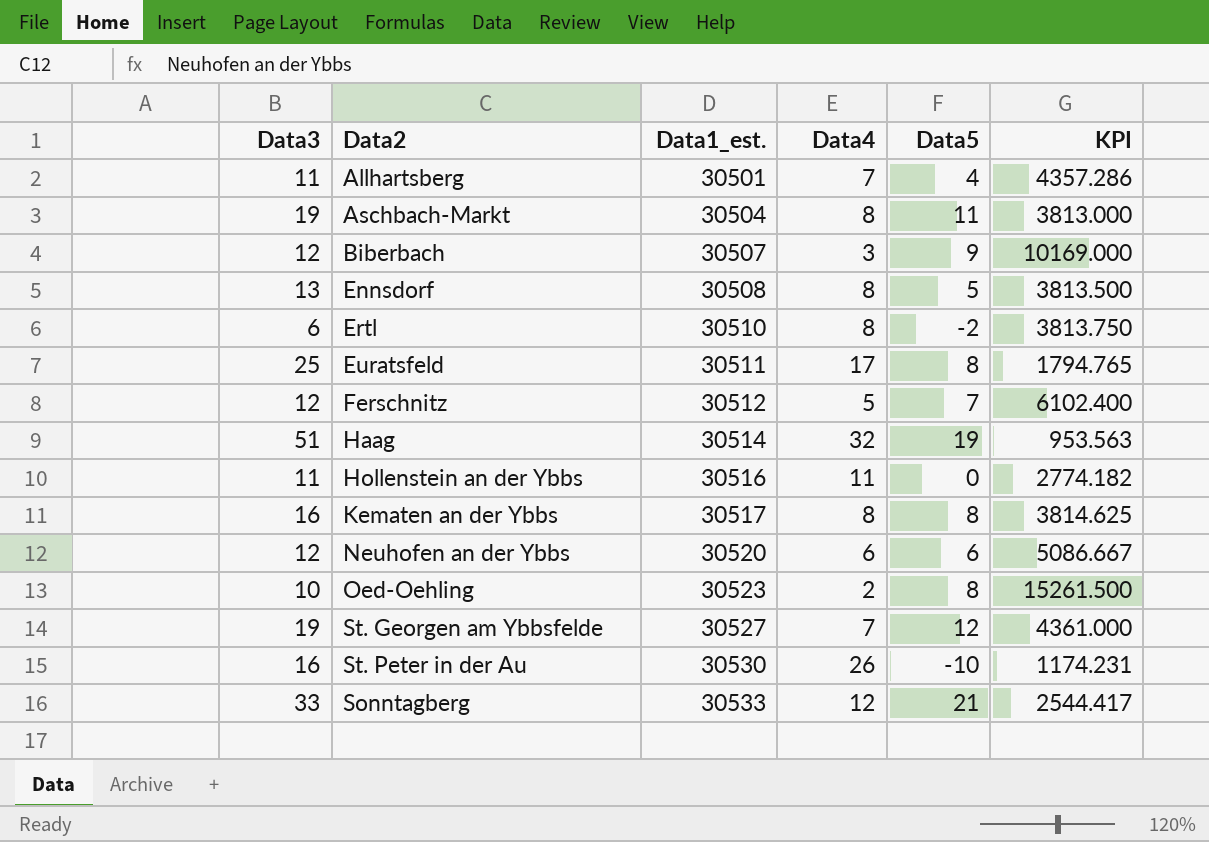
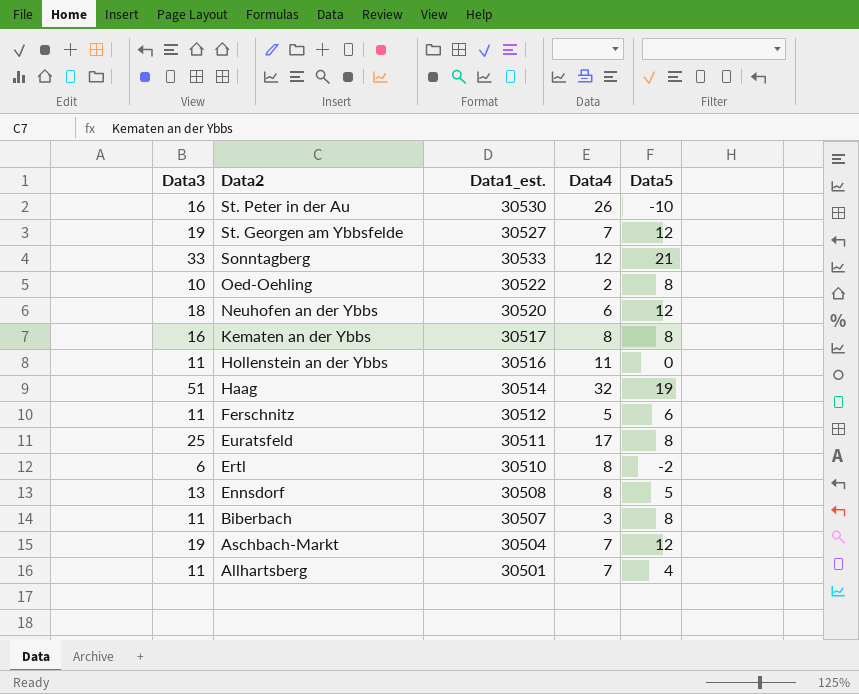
row order: Data1_est. ascending -> Data2 descending
column KPI | formula: [Data1_est.] / [Data4] -> none
Oed-Oehling | Data1_est.: 30523 -> 30522
Neuhofen an der Ybbs | Data3: 12 -> 18
Neuhofen an der Ybbs | Data5: 6 -> 12
Ferschnitz | Data3: 12 -> 11
Ferschnitz | Data5: 7 -> 6
Biberbach | Data3: 12 -> 11
Biberbach | Data5: 9 -> 8
Aschbach-Markt | Data4: 8 -> 7
Aschbach-Markt | Data5: 11 -> 12

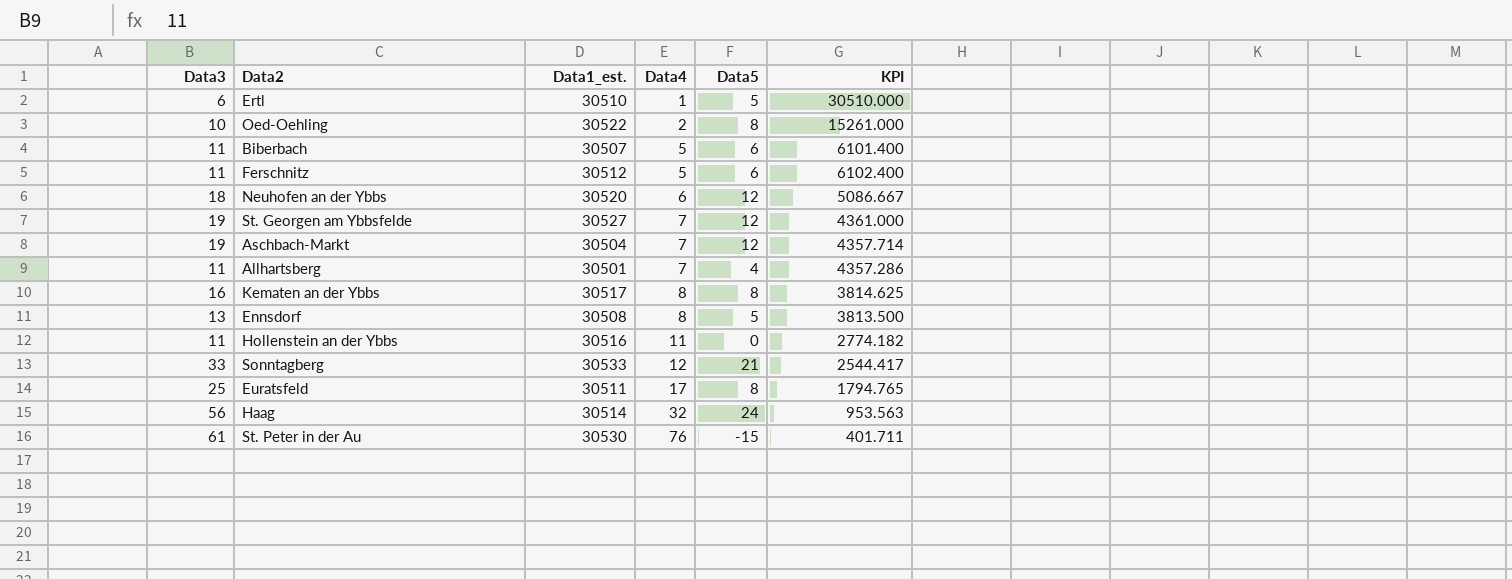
row order: Data2 descending -> Data4 ascending
column KPI | formula: none -> [Data1_est.] / [Data4]
Ertl | Data4: 8 -> 1
Ertl | Data5: -2 -> 5
Biberbach | Data4: 3 -> 5
Biberbach | Data5: 8 -> 6
Haag | Data3: 51 -> 56
Haag | Data5: 19 -> 24
St. Peter in der Au | Data3: 16 -> 61
St. Peter in der Au | Data4: 26 -> 76
St. Peter in der Au | Data5: -10 -> -15

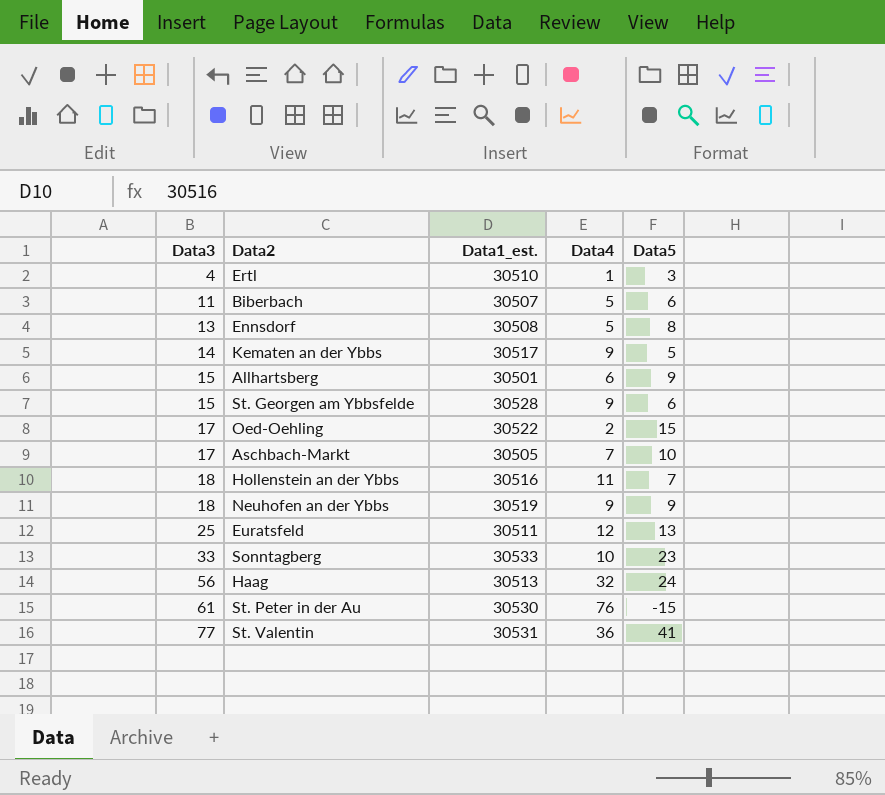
row order: Data4 ascending -> Data3 ascending
column KPI | formula: [Data1_est.] / [Data4] -> none
row Ferschnitz: 11 | 30512 | 5 | 6 | 6102.400 -> none
Ertl | Data3: 6 -> 4
Ertl | Data5: 5 -> 3
Ennsdorf | Data4: 8 -> 5
Ennsdorf | Data5: 5 -> 8
Kematen an der Ybbs | Data3: 16 -> 14
Kematen an der Ybbs | Data4: 8 -> 9
Kematen an der Ybbs | Data5: 8 -> 5
Allhartsberg | Data3: 11 -> 15
Allhartsberg | Data4: 7 -> 6
Allhartsberg | Data5: 4 -> 9
St. Georgen am Ybbsfelde | Data3: 19 -> 15
St. Georgen am Ybbsfelde | Data1_est.: 30527 -> 30528
St. Georgen am Ybbsfelde | Data4: 7 -> 9
St. Georgen am Ybbsfelde | Data5: 12 -> 6
Oed-Oehling | Data3: 10 -> 17
Oed-Oehling | Data5: 8 -> 15
Aschbach-Markt | Data3: 19 -> 17
Aschbach-Markt | Data1_est.: 30504 -> 30505
Aschbach-Markt | Data5: 12 -> 10
Hollenstein an der Ybbs | Data3: 11 -> 18
Hollenstein an der Ybbs | Data5: 0 -> 7
Neuhofen an der Ybbs | Data1_est.: 30520 -> 30519
Neuhofen an der Ybbs | Data4: 6 -> 9
Neuhofen an der Ybbs | Data5: 12 -> 9
Euratsfeld | Data4: 17 -> 12
Euratsfeld | Data5: 8 -> 13
Sonntagberg | Data4: 12 -> 10
Sonntagberg | Data5: 21 -> 23
Haag | Data1_est.: 30514 -> 30513
row St. Valentin: none -> 77 | 30531 | 36 | 41

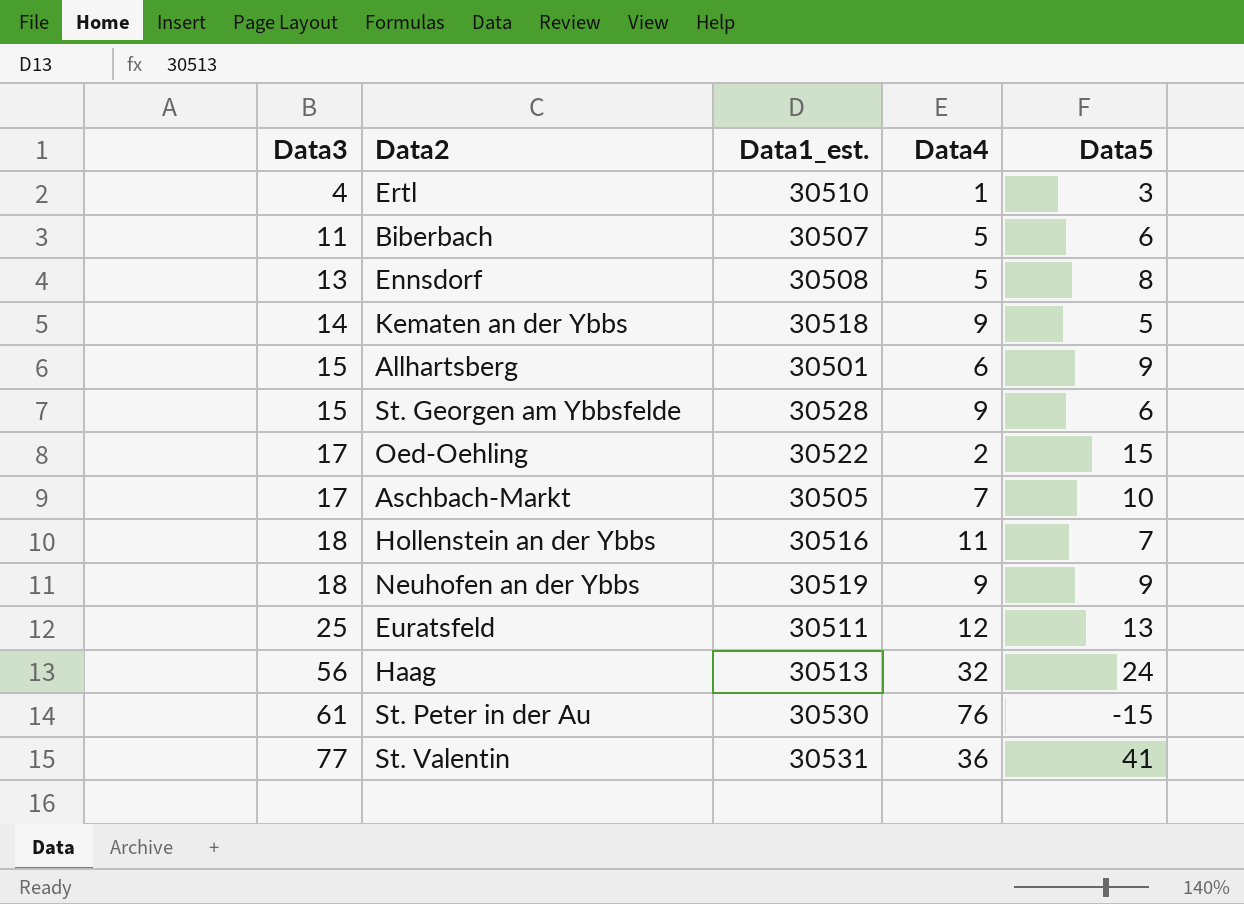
row Sonntagberg: 33 | 30533 | 10 | 23 -> none
Kematen an der Ybbs | Data1_est.: 30517 -> 30518

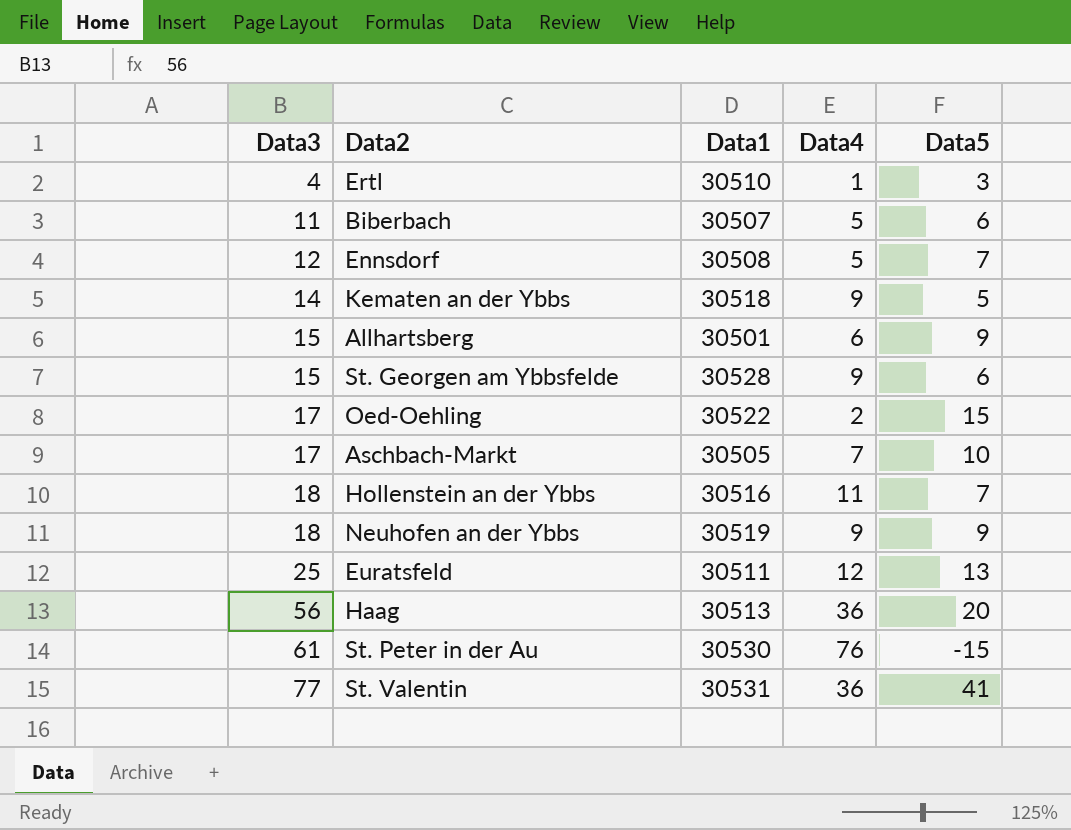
column name: Data1_est. -> Data1
Ennsdorf | Data3: 13 -> 12
Ennsdorf | Data5: 8 -> 7
Haag | Data4: 32 -> 36
Haag | Data5: 24 -> 20

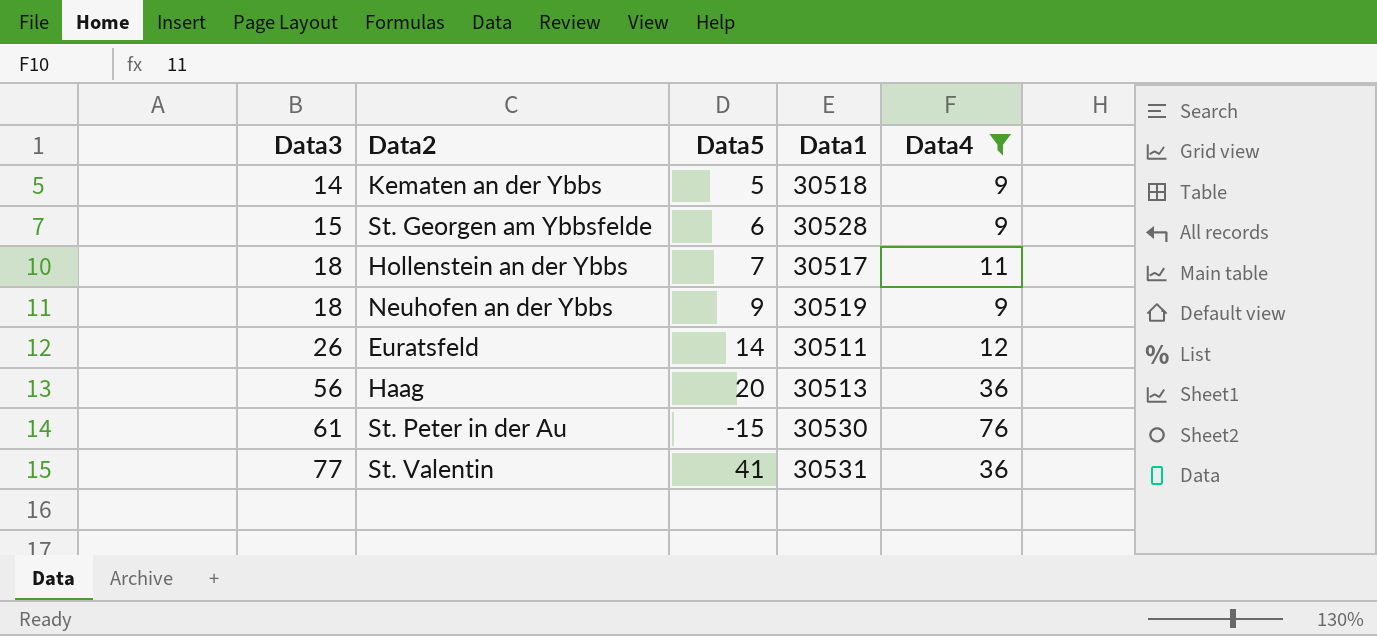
filter: none -> Data4 >= 9
column Data5 | position: 5 -> 3
Hollenstein an der Ybbs | Data1: 30516 -> 30517
Euratsfeld | Data3: 25 -> 26
Euratsfeld | Data5: 13 -> 14

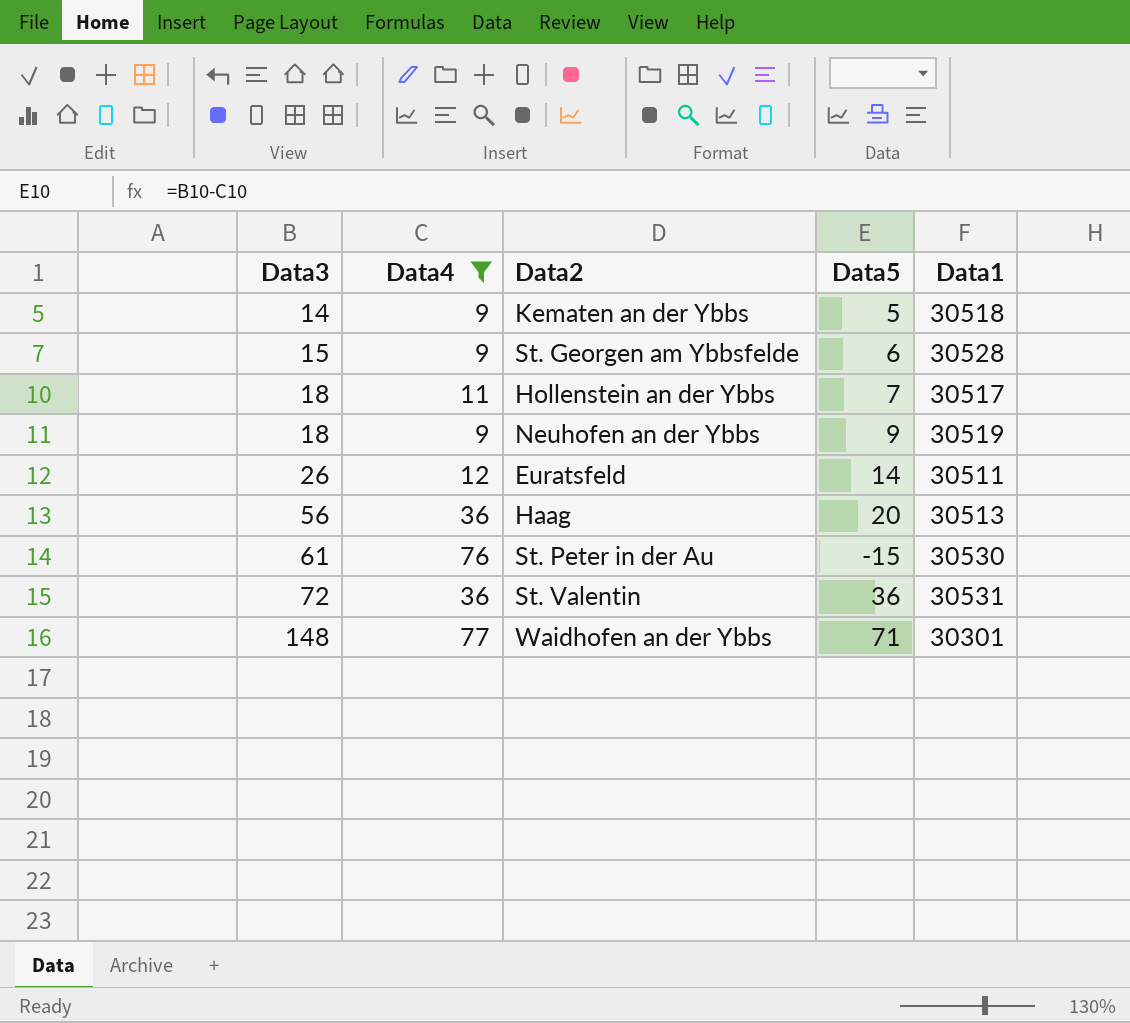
column Data4 | position: 5 -> 2
St. Valentin | Data3: 77 -> 72
St. Valentin | Data5: 41 -> 36
row Waidhofen an der Ybbs: none -> 148 | 77 | 71 | 30301

